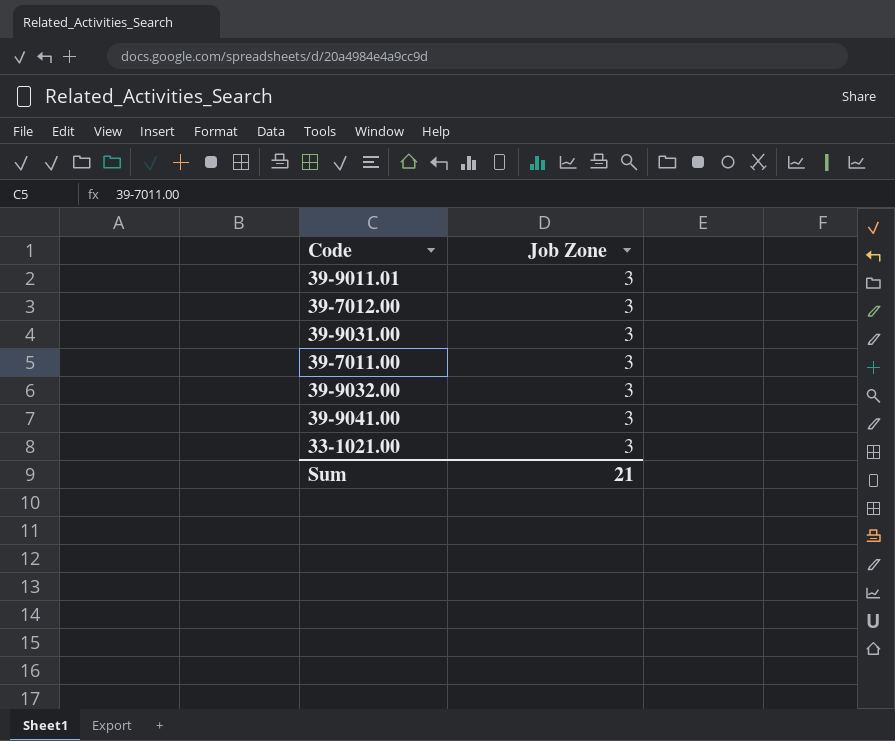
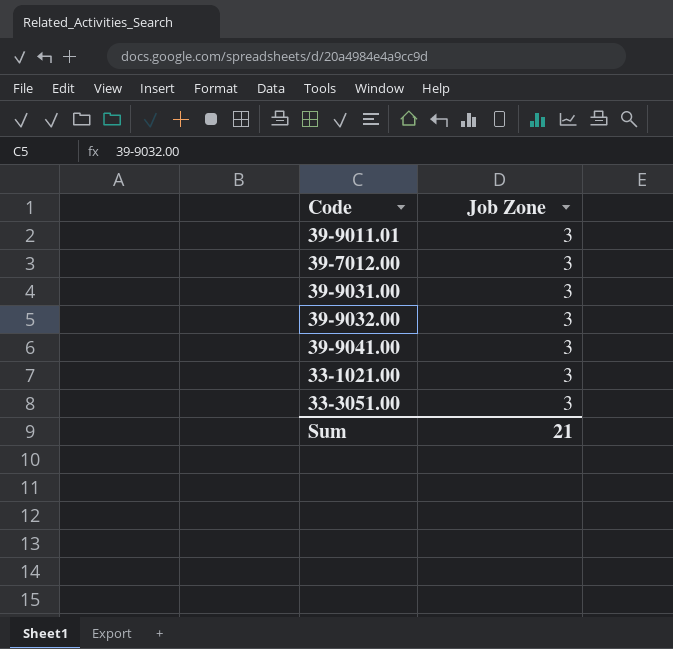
row 39-7011.00: 3 -> none
row 33-3051.00: none -> 3

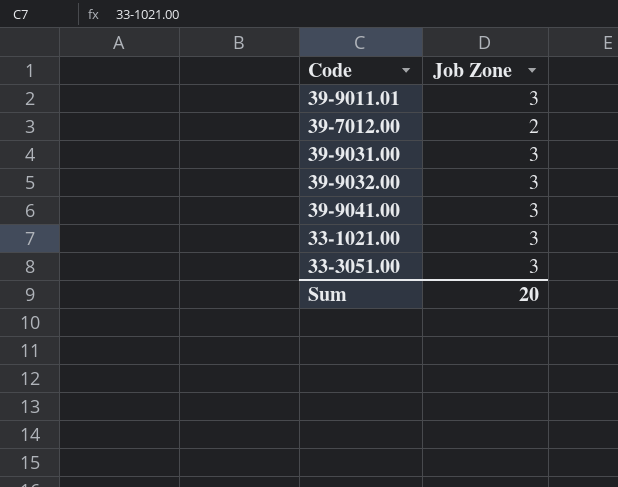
39-7012.00 | Job Zone: 3 -> 2
Sum | Job Zone: 21 -> 20

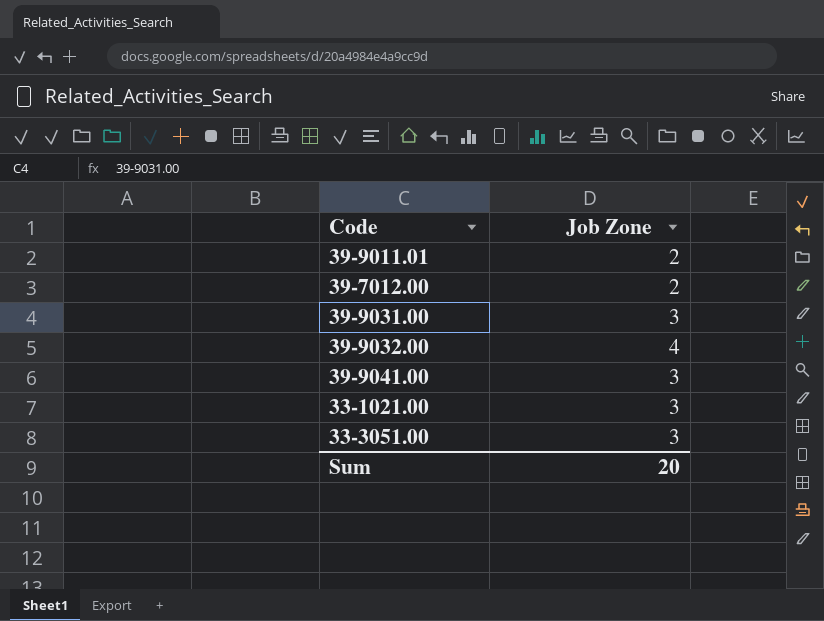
39-9011.01 | Job Zone: 3 -> 2
39-9032.00 | Job Zone: 3 -> 4

